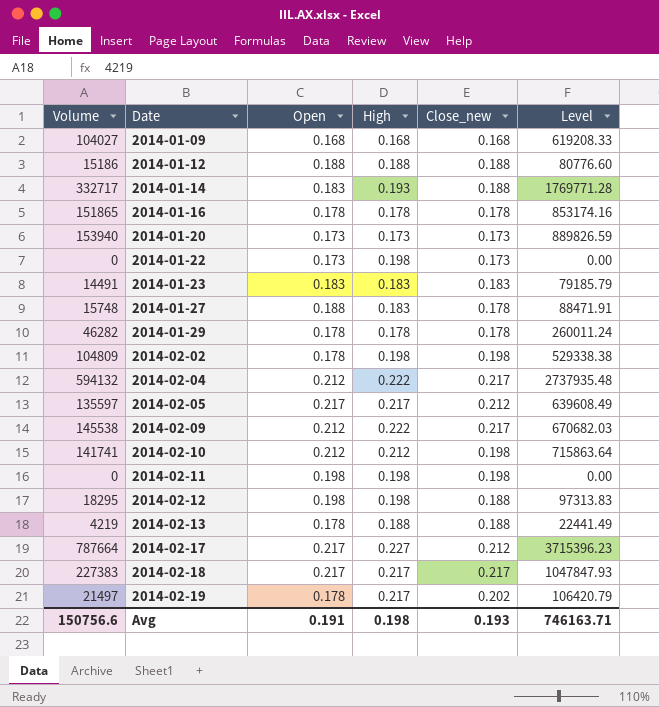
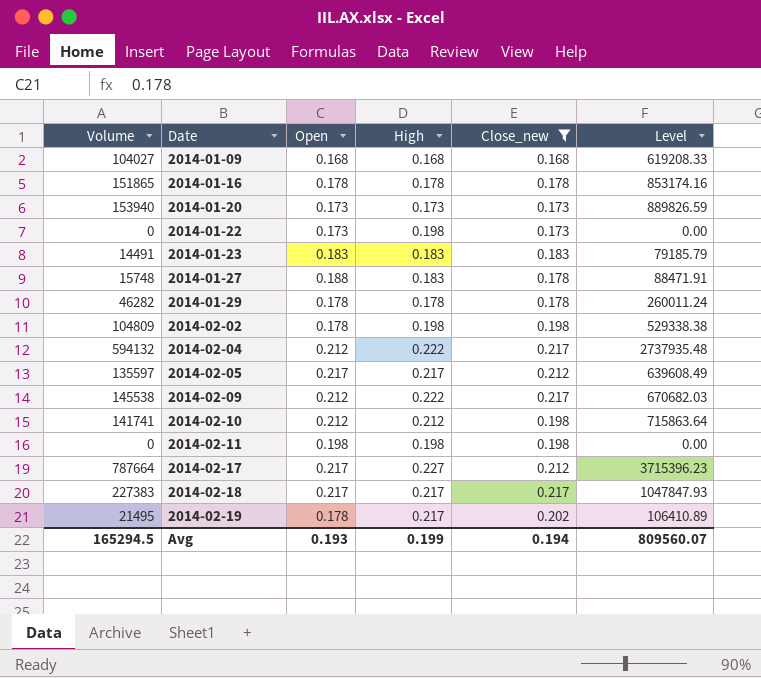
filter: none -> Close_new != 0.188
2014-02-19 | Volume: 21497 -> 21495
2014-02-19 | Level: 106420.79 -> 106410.89
Avg | Volume: 150756.6 -> 165294.5
Avg | Open: 0.191 -> 0.193
Avg | High: 0.198 -> 0.199
Avg | Close_new: 0.193 -> 0.194
Avg | Level: 746163.71 -> 809560.07

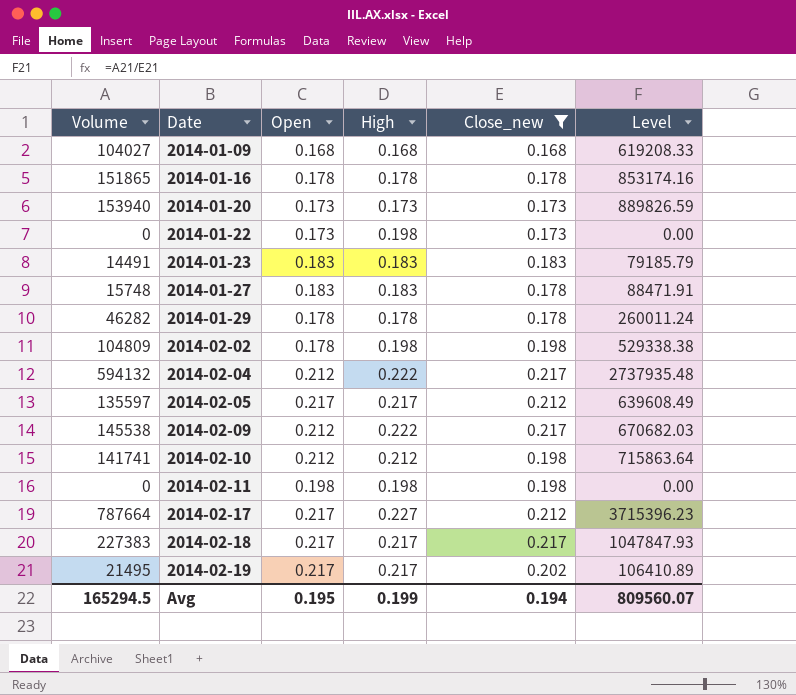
2014-01-27 | Open: 0.188 -> 0.183
2014-02-19 | Open: 0.178 -> 0.217
Avg | Open: 0.193 -> 0.195

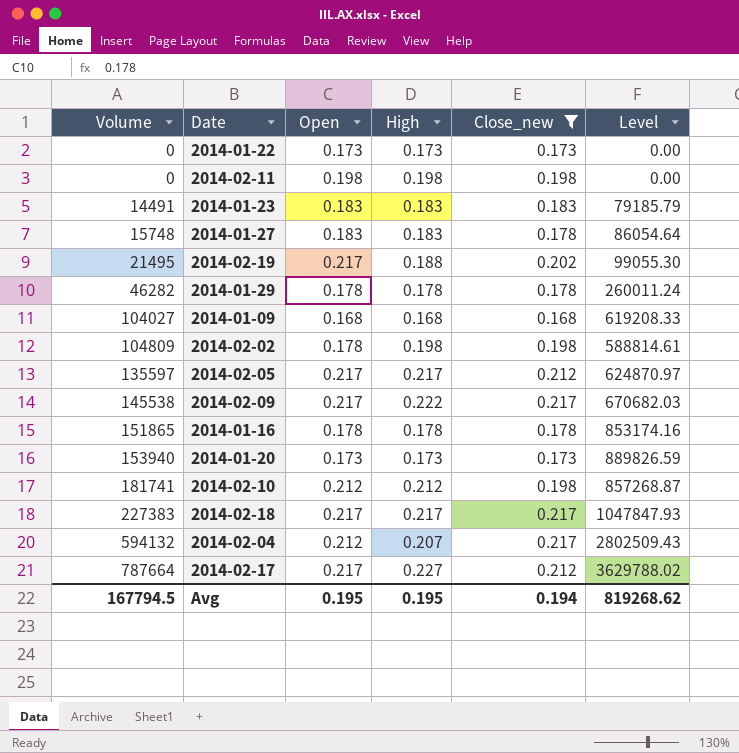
row order: Date ascending -> Volume ascending
column Level | formula: [Volume] / [Close_new] -> [Volume] / [Open]
2014-01-22 | High: 0.198 -> 0.173
2014-02-19 | High: 0.217 -> 0.188
2014-02-09 | Open: 0.212 -> 0.217
2014-02-10 | Volume: 141741 -> 181741
2014-02-04 | High: 0.222 -> 0.207
Avg | Volume: 165294.5 -> 167794.5
Avg | High: 0.199 -> 0.195
Avg | Level: 809560.07 -> 819268.62

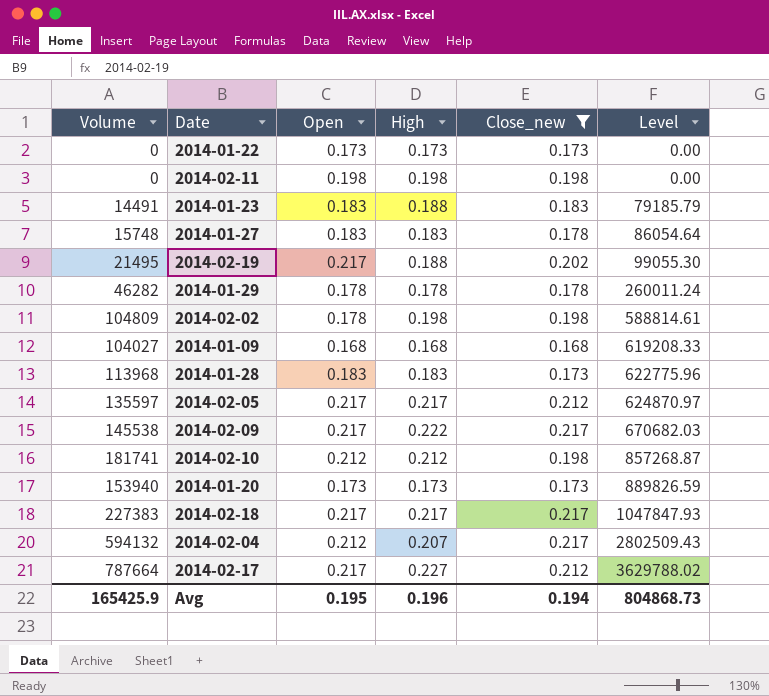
row order: Volume ascending -> Level ascending
row 2014-01-16: 151865 | 0.178 | 0.178 | 0.178 | 853174.16 -> none
2014-01-23 | High: 0.183 -> 0.188
row 2014-01-28: none -> 113968 | 0.183 | 0.183 | 0.173 | 622775.96
Avg | Volume: 167794.5 -> 165425.9
Avg | High: 0.195 -> 0.196
Avg | Level: 819268.62 -> 804868.73

